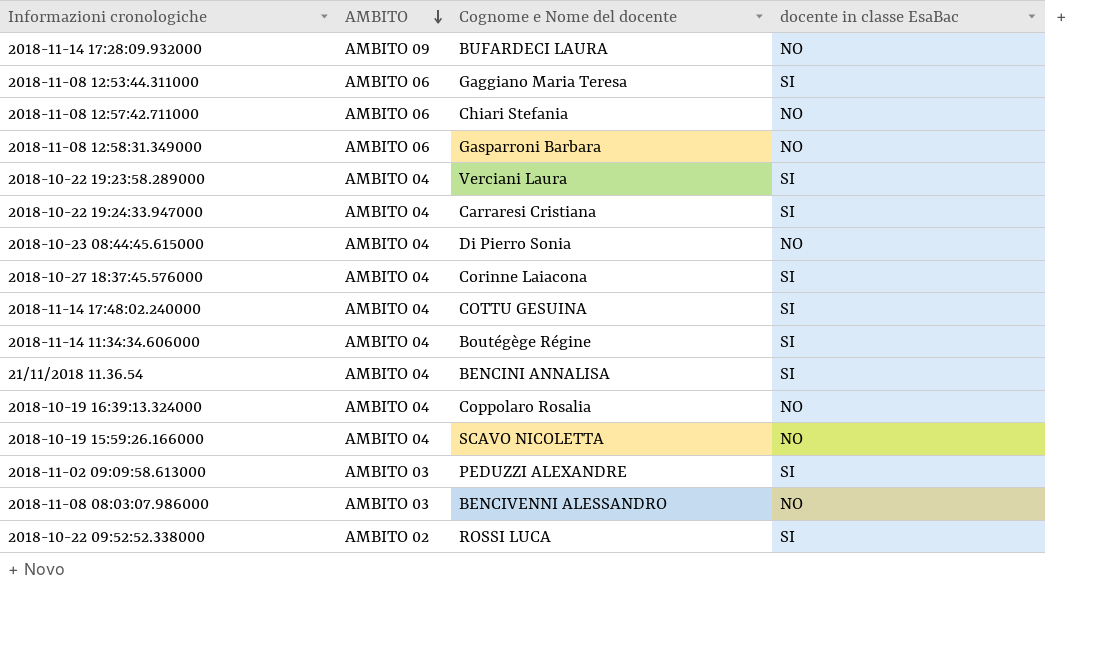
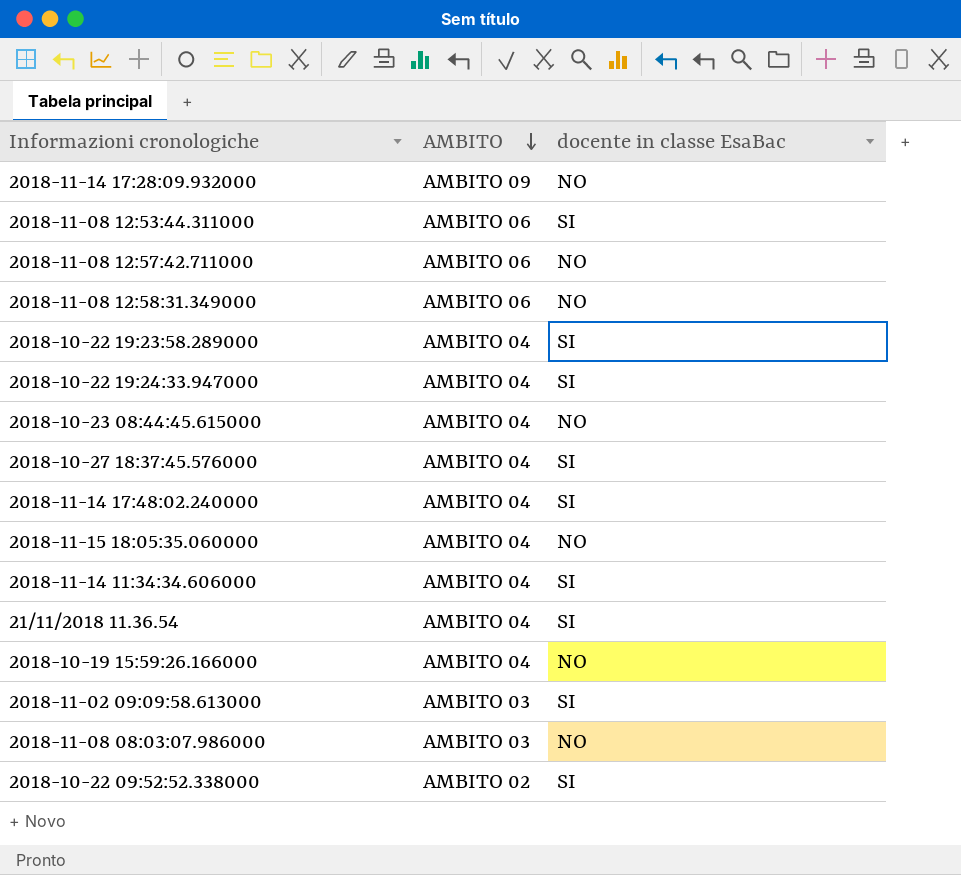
column Cognome e Nome del docente | position: 3 -> none
row 2018-10-19 16:39:13.324000: AMBITO 04 | Coppolaro Rosalia | NO -> none
row 2018-11-15 18:05:35.060000: none -> AMBITO 04 | NO

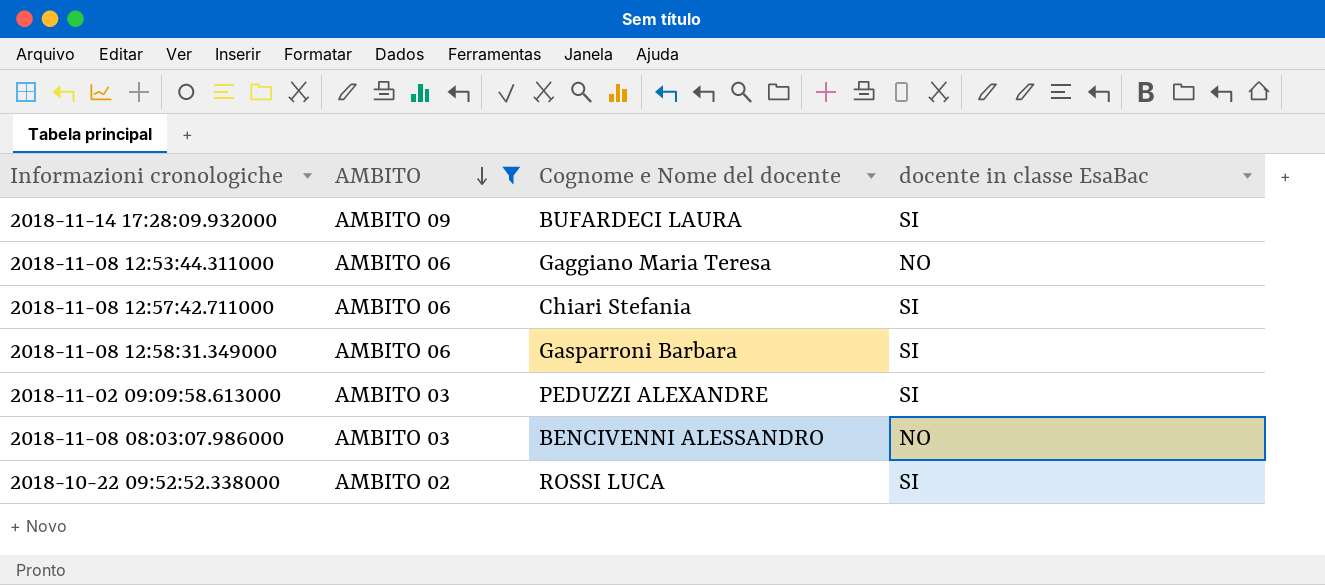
filter: none -> AMBITO != AMBITO 04
column Cognome e Nome del docente | position: none -> 3
2018-11-14 17:28:09.932000 | docente in classe EsaBac: NO -> SI
2018-11-08 12:53:44.311000 | docente in classe EsaBac: SI -> NO
2018-11-08 12:57:42.711000 | docente in classe EsaBac: NO -> SI
2018-11-08 12:58:31.349000 | docente in classe EsaBac: NO -> SI

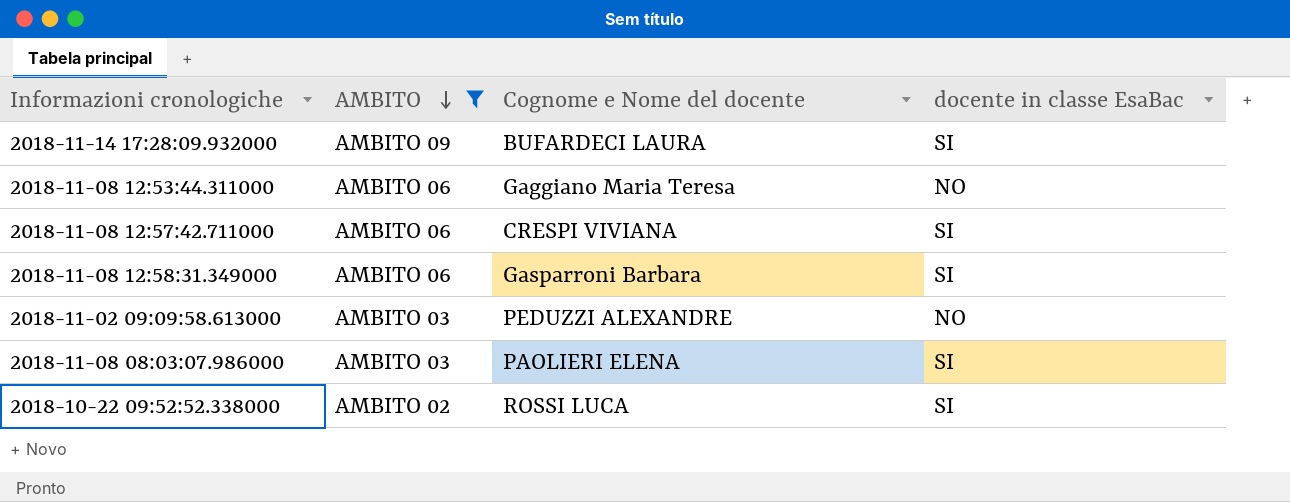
2018-11-08 12:57:42.711000 | Cognome e Nome del docente: Chiari Stefania -> CRESPI VIVIANA
2018-11-02 09:09:58.613000 | docente in classe EsaBac: SI -> NO
2018-11-08 08:03:07.986000 | Cognome e Nome del docente: BENCIVENNI ALESSANDRO -> PAOLIERI ELENA
2018-11-08 08:03:07.986000 | docente in classe EsaBac: NO -> SI

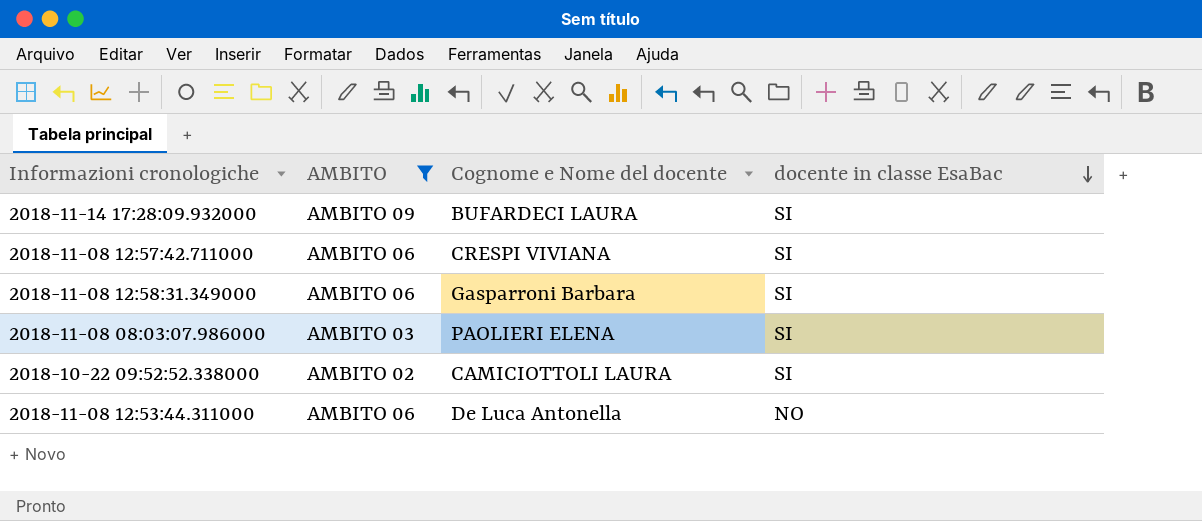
row order: AMBITO descending -> docente in classe EsaBac descending
row 2018-11-02 09:09:58.613000: AMBITO 03 | PEDUZZI ALEXANDRE | NO -> none
2018-10-22 09:52:52.338000 | Cognome e Nome del docente: ROSSI LUCA -> CAMICIOTTOLI LAURA
2018-11-08 12:53:44.311000 | Cognome e Nome del docente: Gaggiano Maria Teresa -> De Luca Antonella

